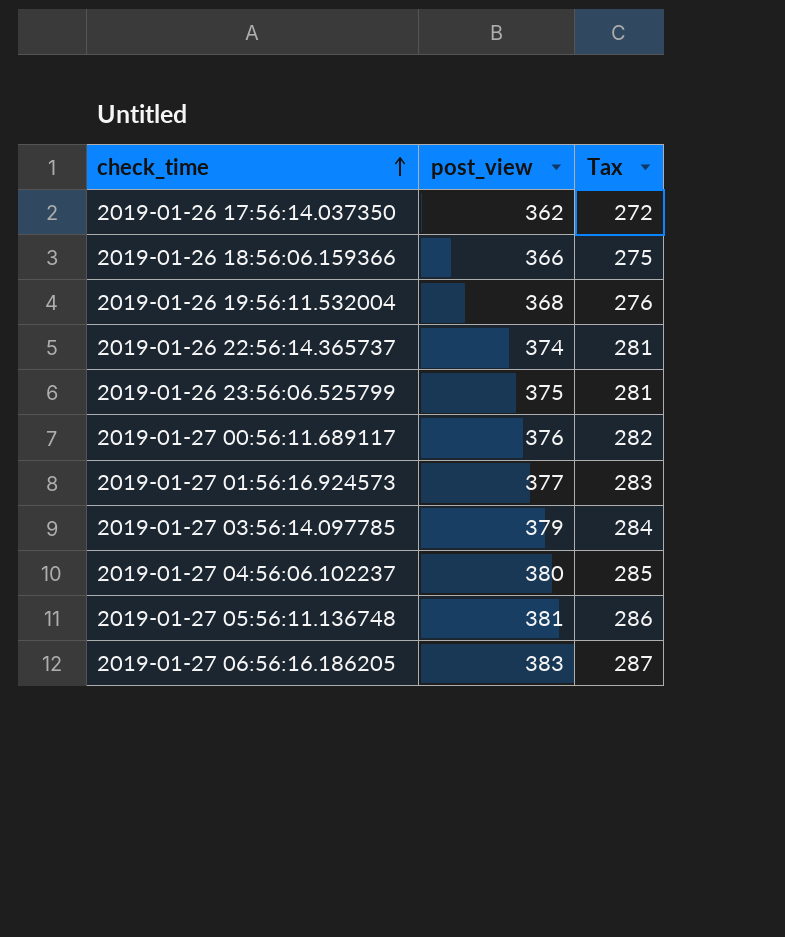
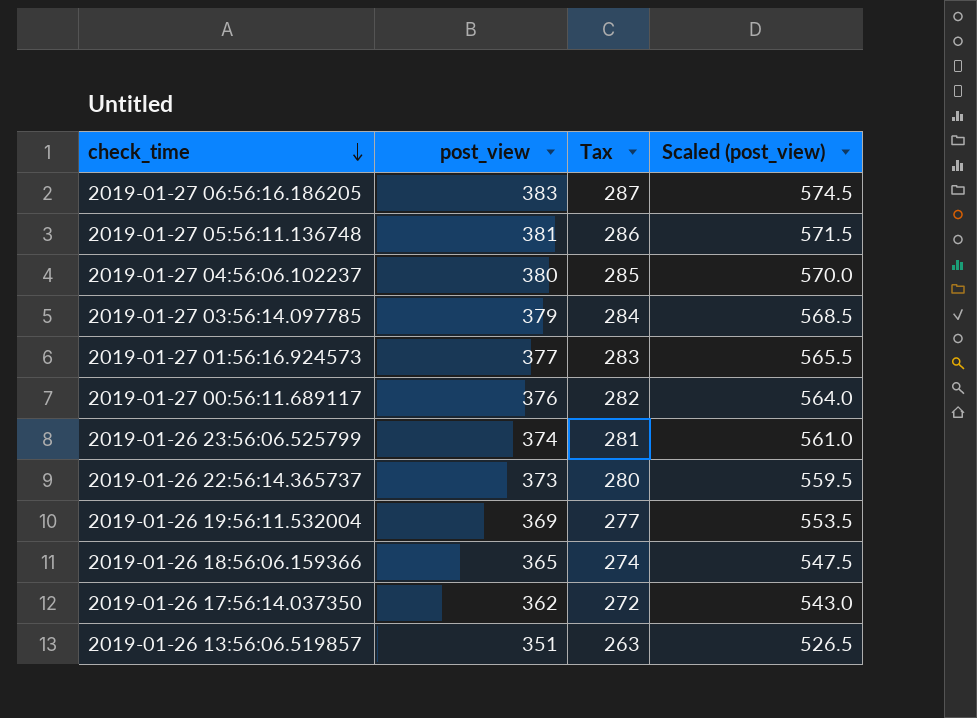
row order: check_time ascending -> check_time descending
column Scaled (post_view) | formula: none -> [post_view] * 1.5
2019-01-26 23:56:06.525799 | post_view: 375 -> 374
2019-01-26 22:56:14.365737 | post_view: 374 -> 373
2019-01-26 22:56:14.365737 | Tax: 281 -> 280
2019-01-26 19:56:11.532004 | post_view: 368 -> 369
2019-01-26 19:56:11.532004 | Tax: 276 -> 277
2019-01-26 18:56:06.159366 | post_view: 366 -> 365
2019-01-26 18:56:06.159366 | Tax: 275 -> 274
row 2019-01-26 13:56:06.519857: none -> 351 | 263 | 526.5

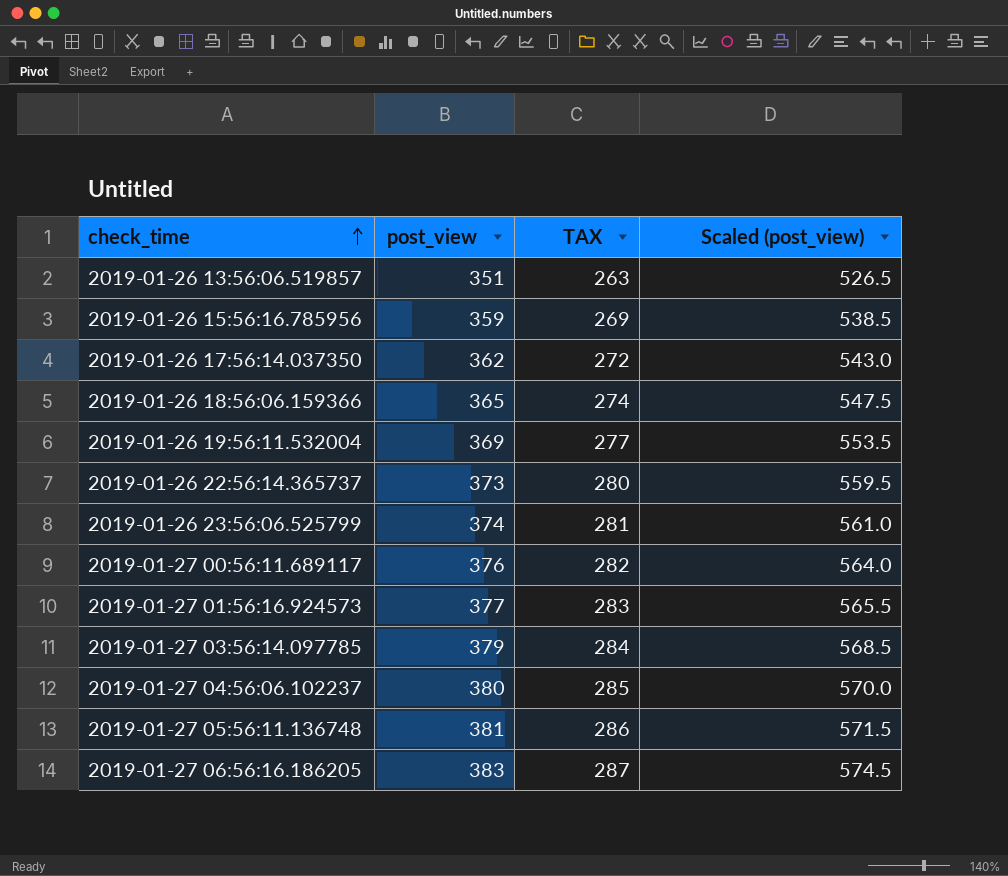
row order: check_time descending -> check_time ascending
column name: Tax -> TAX
row 2019-01-26 15:56:16.785956: none -> 359 | 269 | 538.5

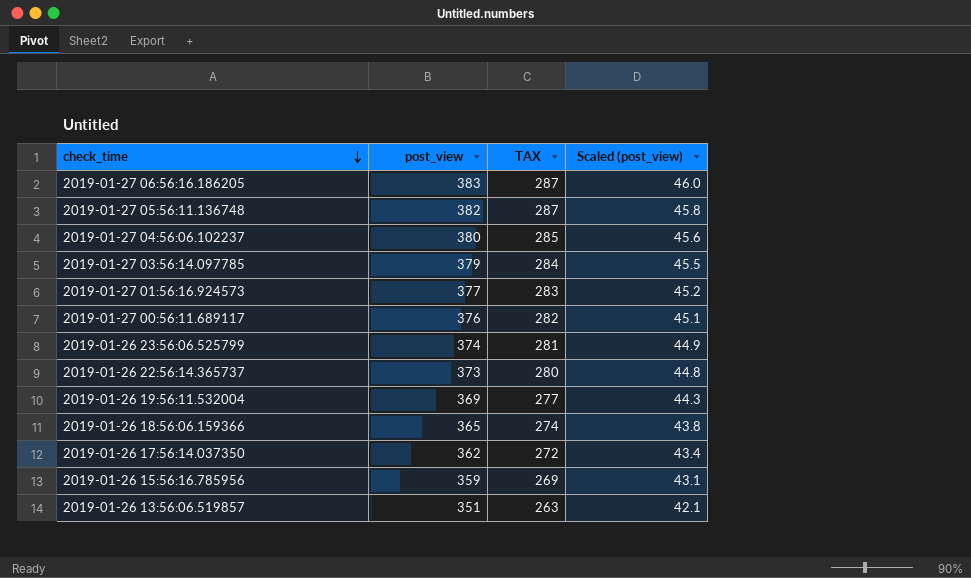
row order: check_time ascending -> check_time descending
column Scaled (post_view) | formula: [post_view] * 1.5 -> [post_view] * 0.12
2019-01-27 05:56:11.136748 | post_view: 381 -> 382
2019-01-27 05:56:11.136748 | TAX: 286 -> 287

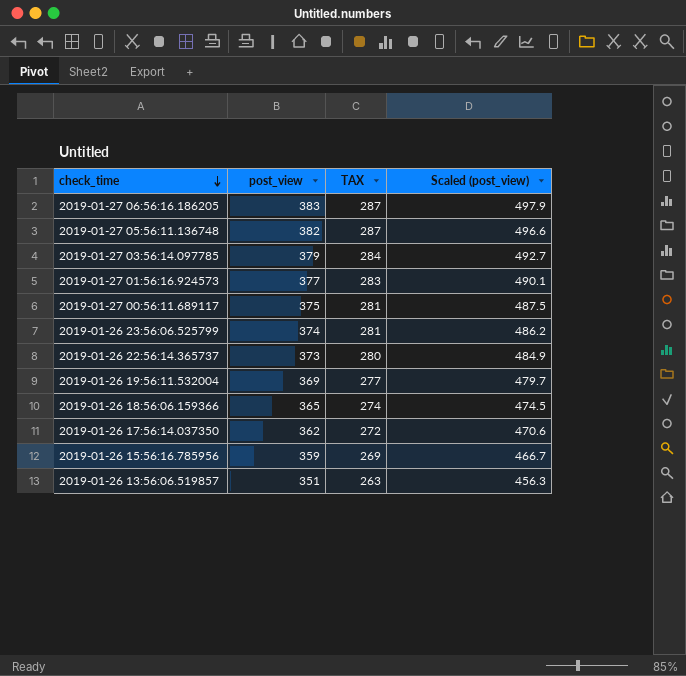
column Scaled (post_view) | formula: [post_view] * 0.12 -> [post_view] * 1.3
row 2019-01-27 04:56:06.102237: 380 | 285 | 45.6 -> none
2019-01-27 00:56:11.689117 | post_view: 376 -> 375
2019-01-27 00:56:11.689117 | TAX: 282 -> 281

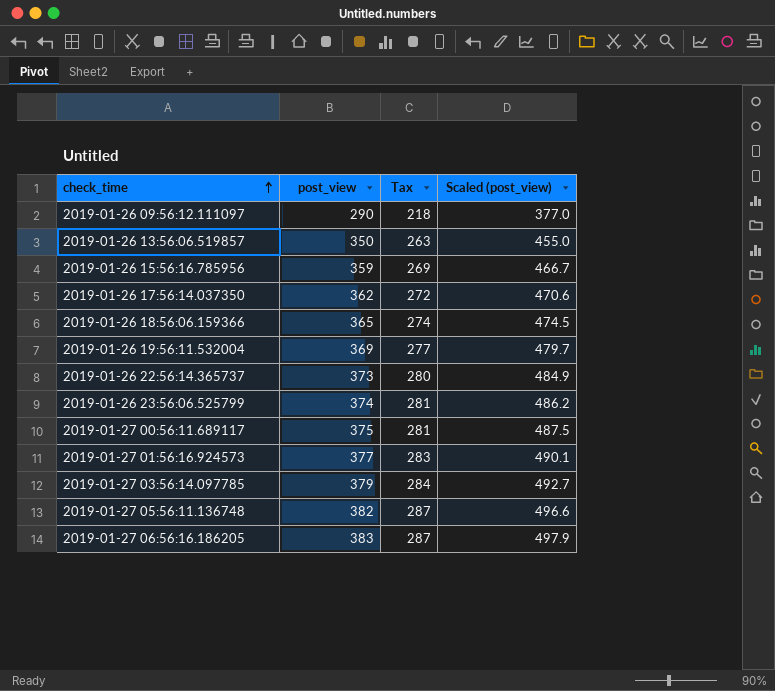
row order: check_time descending -> check_time ascending
column name: TAX -> Tax
row 2019-01-26 09:56:12.111097: none -> 290 | 218 | 377.0
2019-01-26 13:56:06.519857 | post_view: 351 -> 350
2019-01-26 13:56:06.519857 | Scaled (post_view): 456.3 -> 455.0

